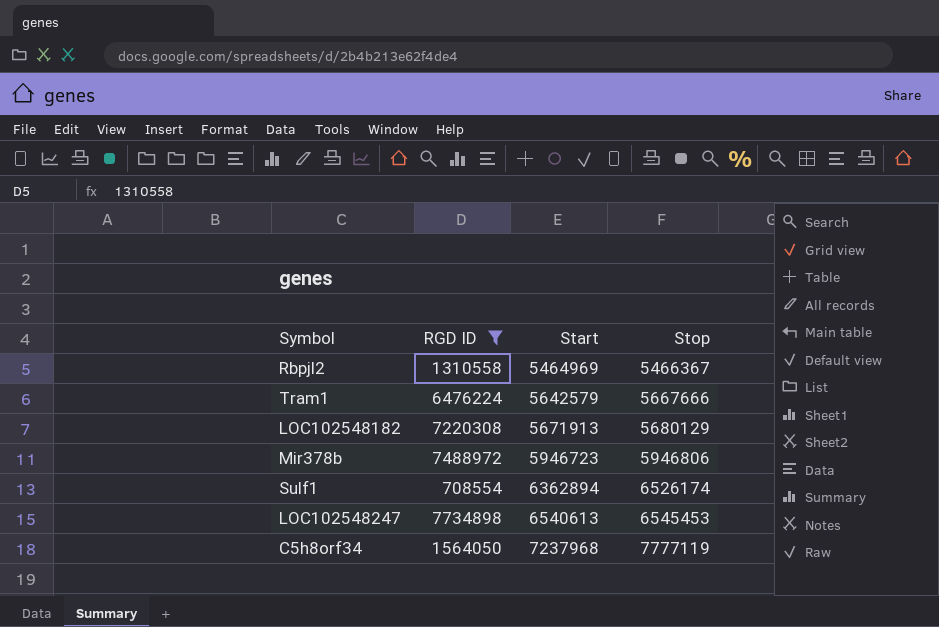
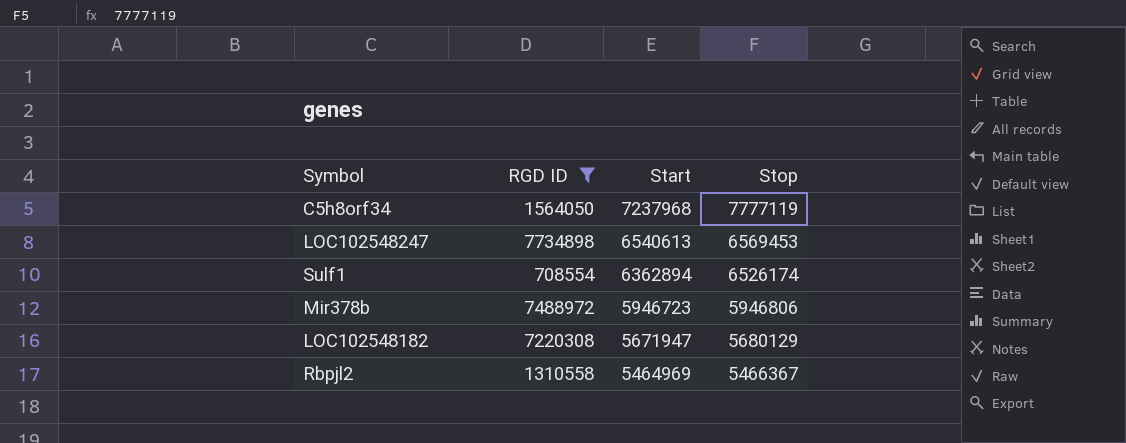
row order: Start ascending -> Start descending
row Tram1: 6476224 | 5642579 | 5667666 -> none
LOC102548247 | Stop: 6545453 -> 6569453
LOC102548182 | Start: 5671913 -> 5671947

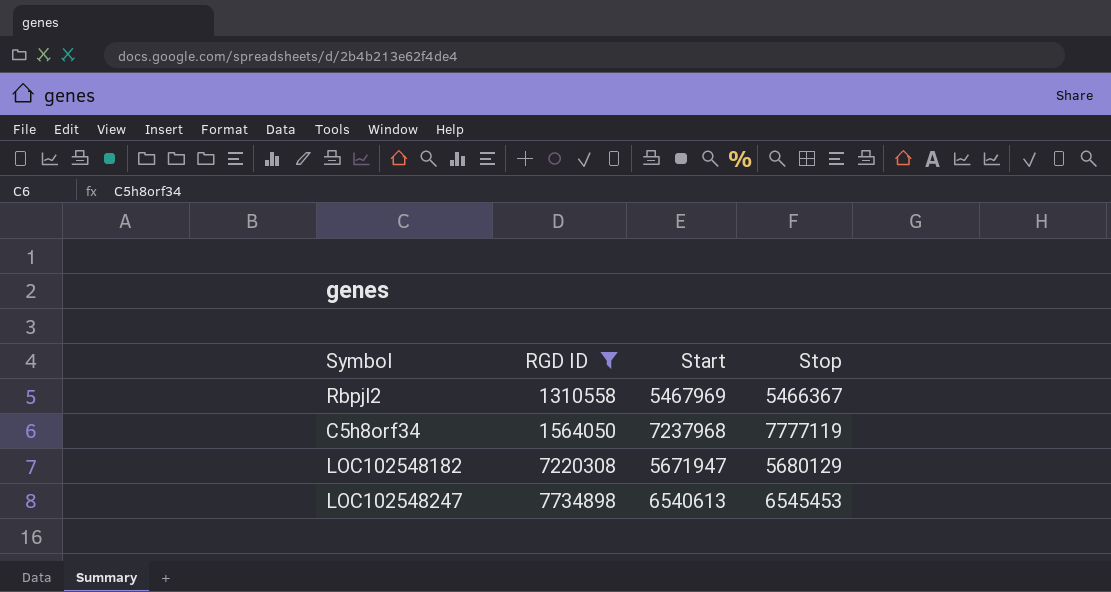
row order: Start descending -> RGD ID ascending
row Sulf1: 708554 | 6362894 | 6526174 -> none
row Mir378b: 7488972 | 5946723 | 5946806 -> none
Rbpjl2 | Start: 5464969 -> 5467969
LOC102548247 | Stop: 6569453 -> 6545453

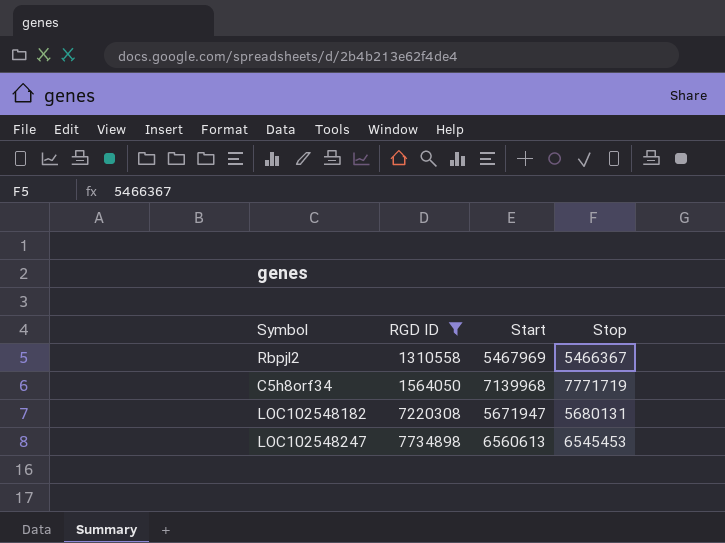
C5h8orf34 | Start: 7237968 -> 7139968
C5h8orf34 | Stop: 7777119 -> 7771719
LOC102548182 | Stop: 5680129 -> 5680131
LOC102548247 | Start: 6540613 -> 6560613

